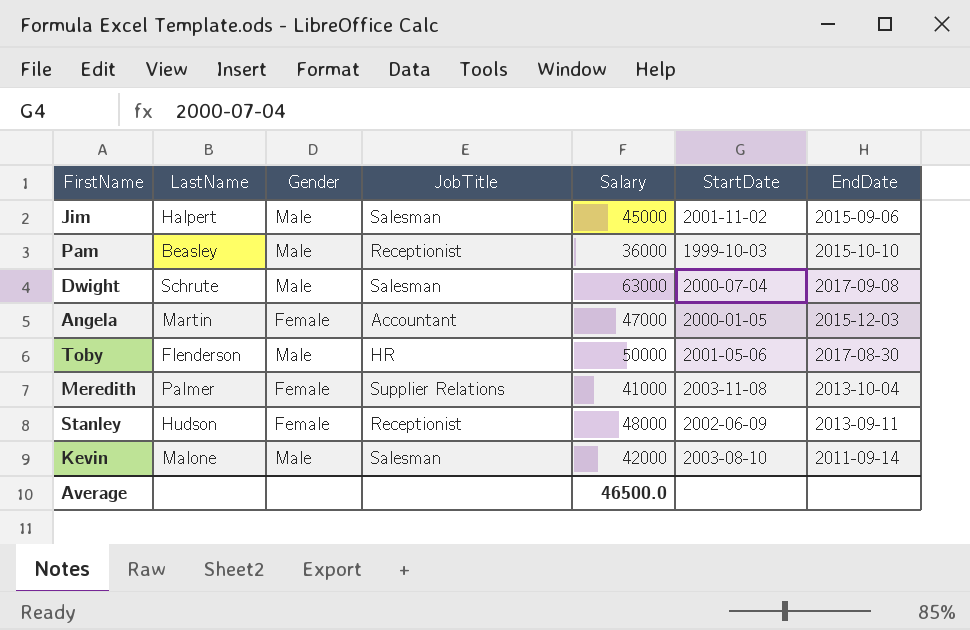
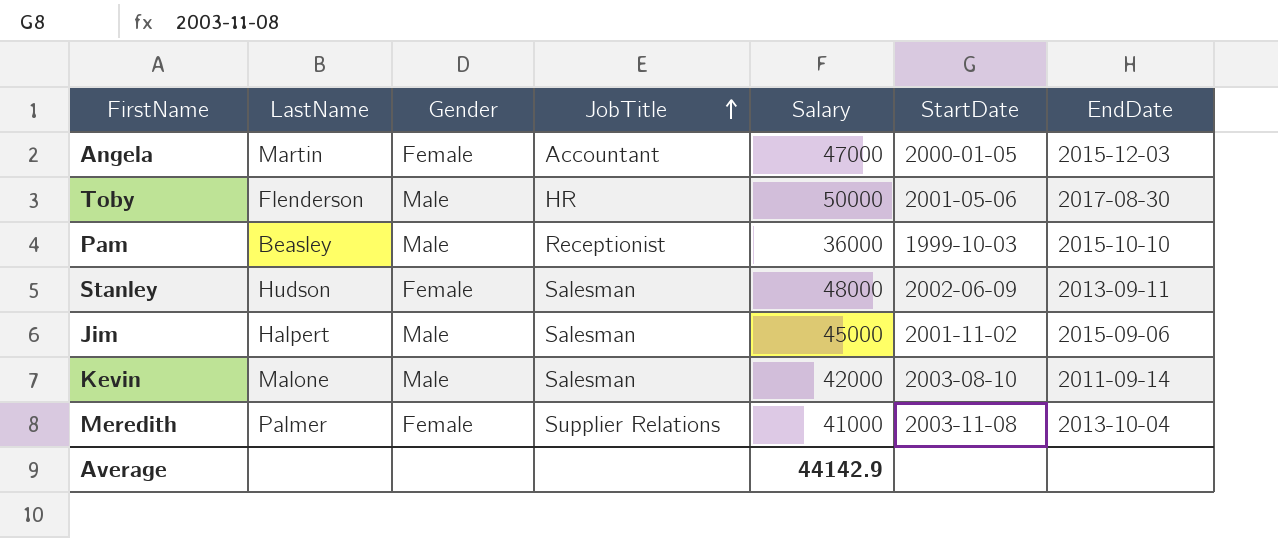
row order: none -> JobTitle ascending
row Dwight: Schrute | Male | Salesman | 63000 | 2000-07-04 | 2017-09-08 -> none
Stanley | JobTitle: Receptionist -> Salesman
Average | Salary: 46500.0 -> 44142.9

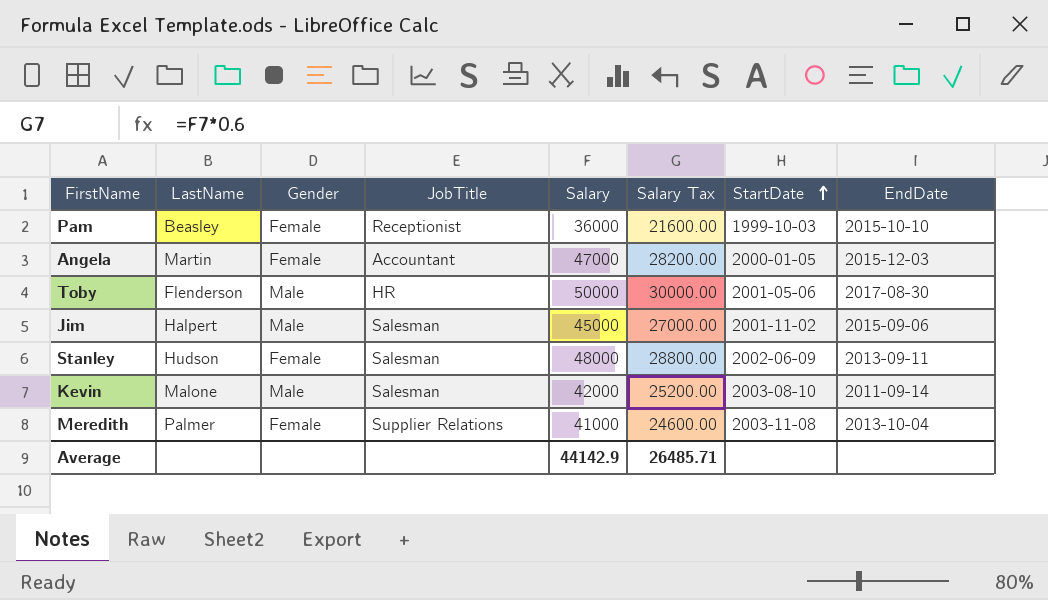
row order: JobTitle ascending -> StartDate ascending
column Salary Tax | formula: none -> [Salary] * 0.6
Pam | Gender: Male -> Female

